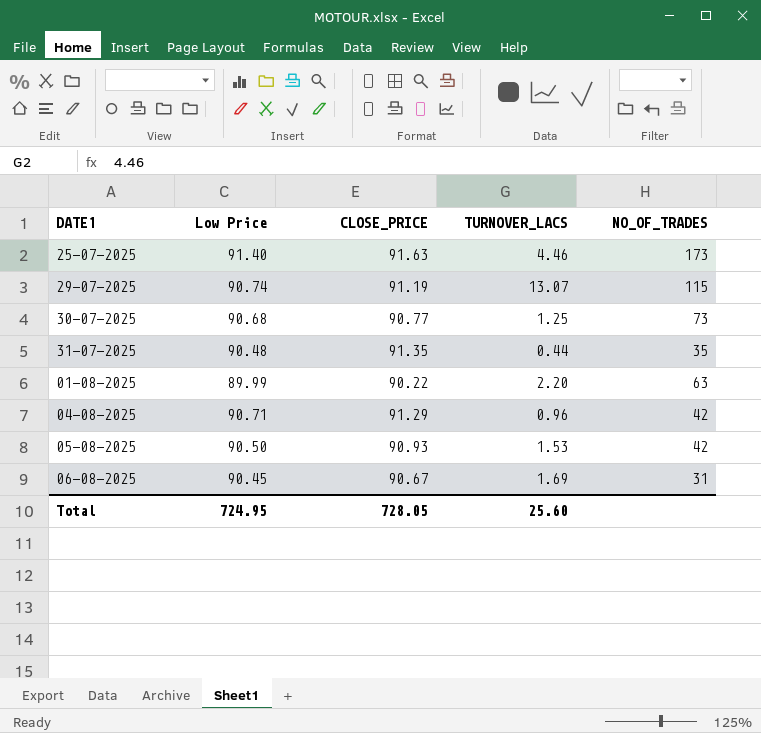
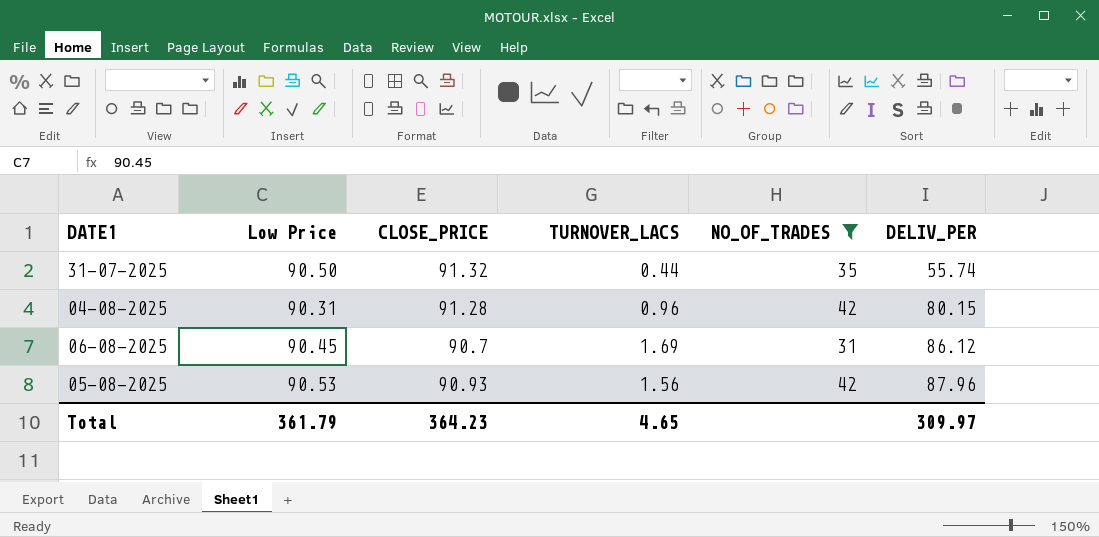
filter: none -> NO_OF_TRADES <= 42
row order: DATE1 ascending -> DELIV_PER ascending
column DELIV_PER | position: none -> 6
31-07-2025 | Low Price: 90.48 -> 90.50
31-07-2025 | CLOSE_PRICE: 91.35 -> 91.32
04-08-2025 | Low Price: 90.71 -> 90.31
04-08-2025 | CLOSE_PRICE: 91.29 -> 91.28
06-08-2025 | CLOSE_PRICE: 90.67 -> 90.7
05-08-2025 | Low Price: 90.50 -> 90.53
05-08-2025 | TURNOVER_LACS: 1.53 -> 1.56
Total | Low Price: 724.95 -> 361.79
Total | CLOSE_PRICE: 728.05 -> 364.23
Total | TURNOVER_LACS: 25.60 -> 4.65

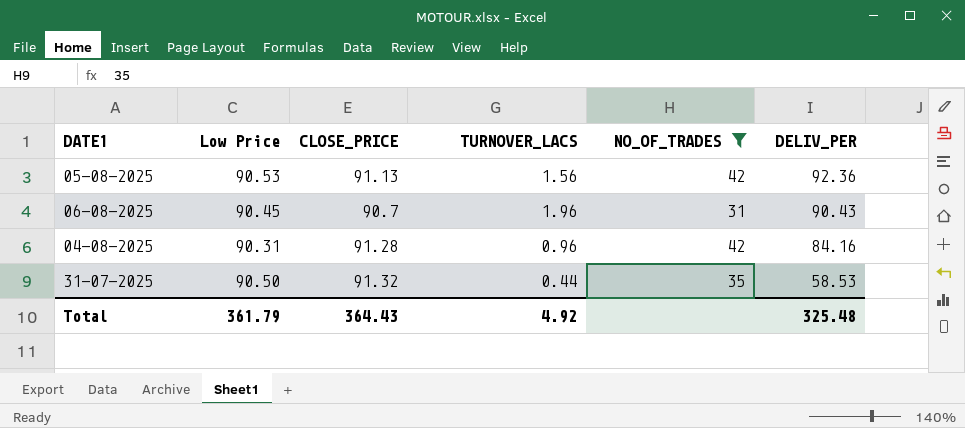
row order: DELIV_PER ascending -> DELIV_PER descending
05-08-2025 | CLOSE_PRICE: 90.93 -> 91.13
05-08-2025 | DELIV_PER: 87.96 -> 92.36
06-08-2025 | TURNOVER_LACS: 1.69 -> 1.96
06-08-2025 | DELIV_PER: 86.12 -> 90.43
04-08-2025 | DELIV_PER: 80.15 -> 84.16
31-07-2025 | DELIV_PER: 55.74 -> 58.53
Total | CLOSE_PRICE: 364.23 -> 364.43
Total | TURNOVER_LACS: 4.65 -> 4.92
Total | DELIV_PER: 309.97 -> 325.48

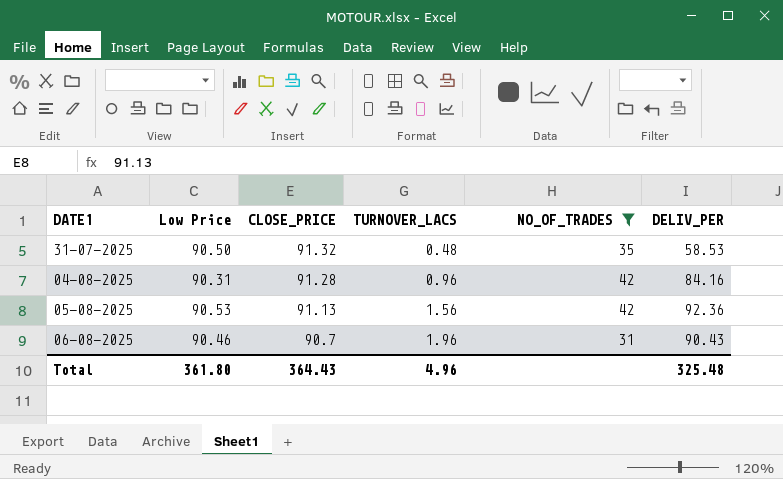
row order: DELIV_PER descending -> DATE1 ascending
31-07-2025 | TURNOVER_LACS: 0.44 -> 0.48
06-08-2025 | Low Price: 90.45 -> 90.46
Total | Low Price: 361.79 -> 361.80
Total | TURNOVER_LACS: 4.92 -> 4.96

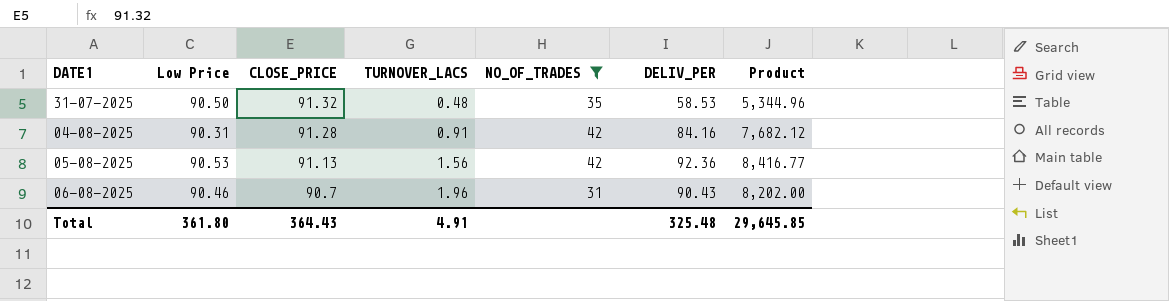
column Product | formula: none -> [CLOSE_PRICE] * [DELIV_PER]
04-08-2025 | TURNOVER_LACS: 0.96 -> 0.91
Total | TURNOVER_LACS: 4.96 -> 4.91

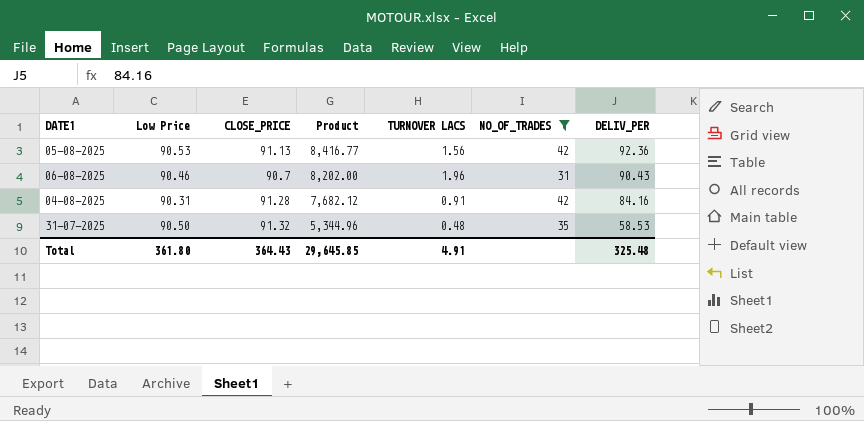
row order: DATE1 ascending -> Product descending
column Product | position: 7 -> 4
column name: TURNOVER_LACS -> TURNOVER LACS

